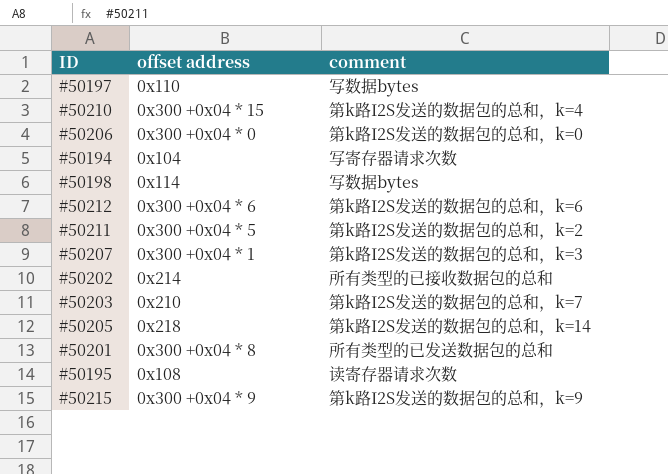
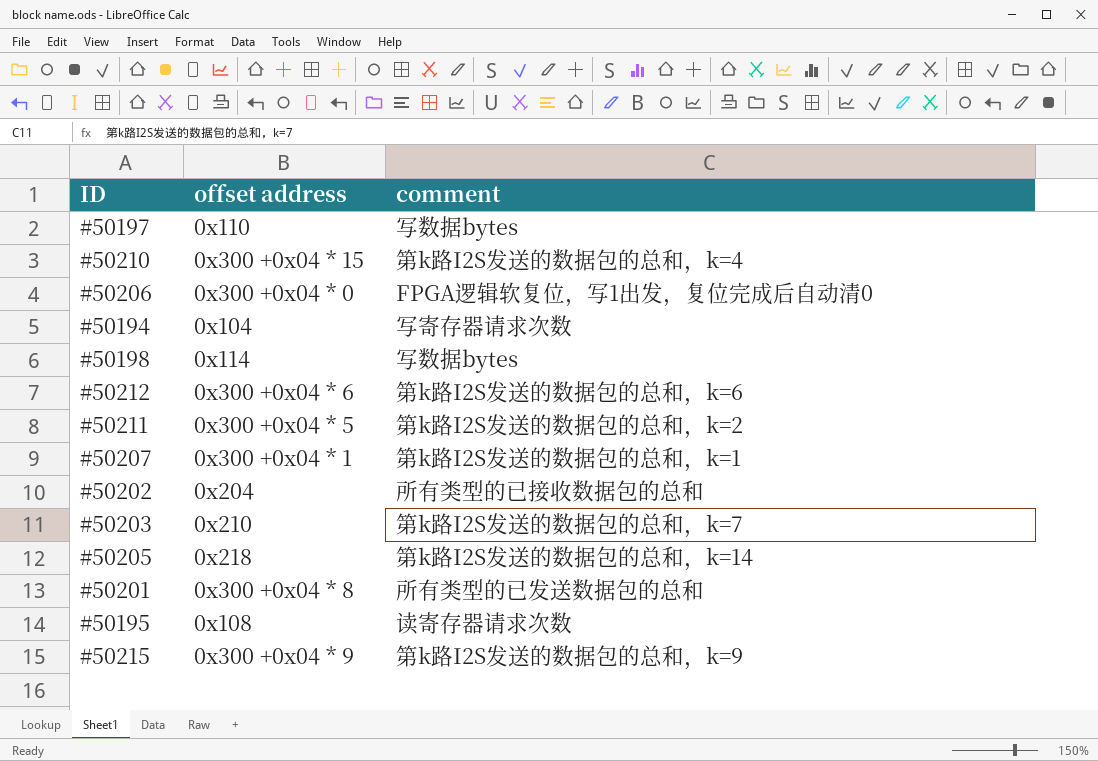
#50206 | comment: 第k路I2S发送的数据包的总和，k=0 -> FPGA逻辑软复位，写1出发，复位完成后自动清0
#50207 | comment: 第k路I2S发送的数据包的总和，k=3 -> 第k路I2S发送的数据包的总和，k=1
#50202 | offset address: 0x214 -> 0x204

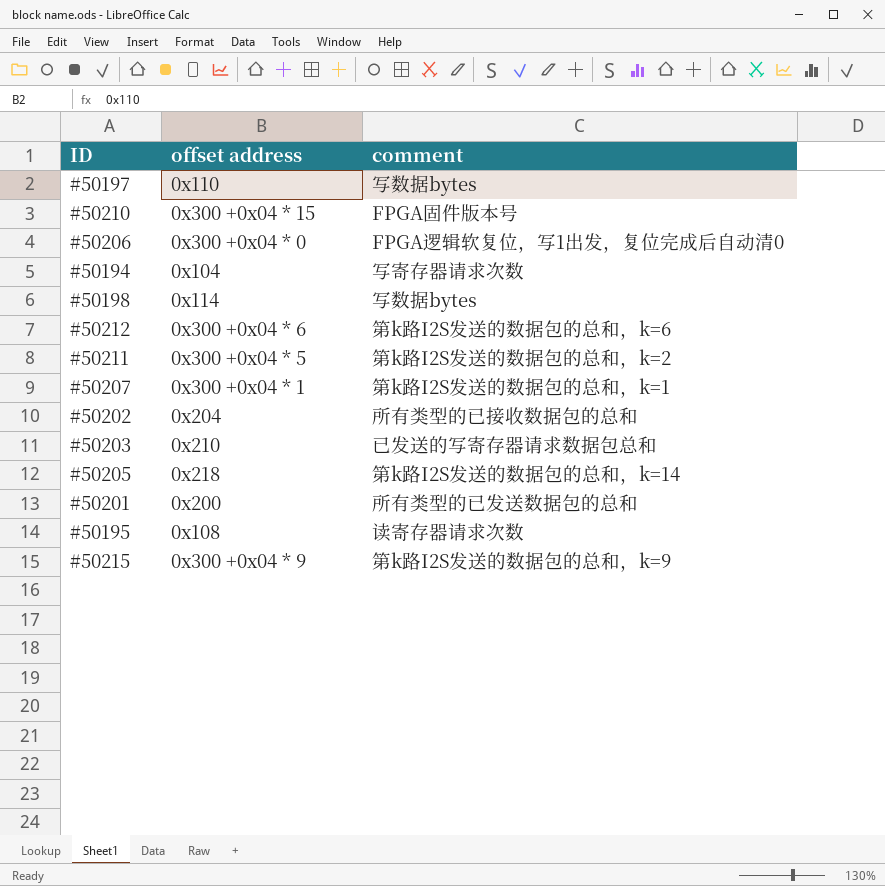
#50210 | comment: 第k路I2S发送的数据包的总和，k=4 -> FPGA固件版本号
#50203 | comment: 第k路I2S发送的数据包的总和，k=7 -> 已发送的写寄存器请求数据包总和
#50201 | offset address: 0x300 +0x04 * 8 -> 0x200

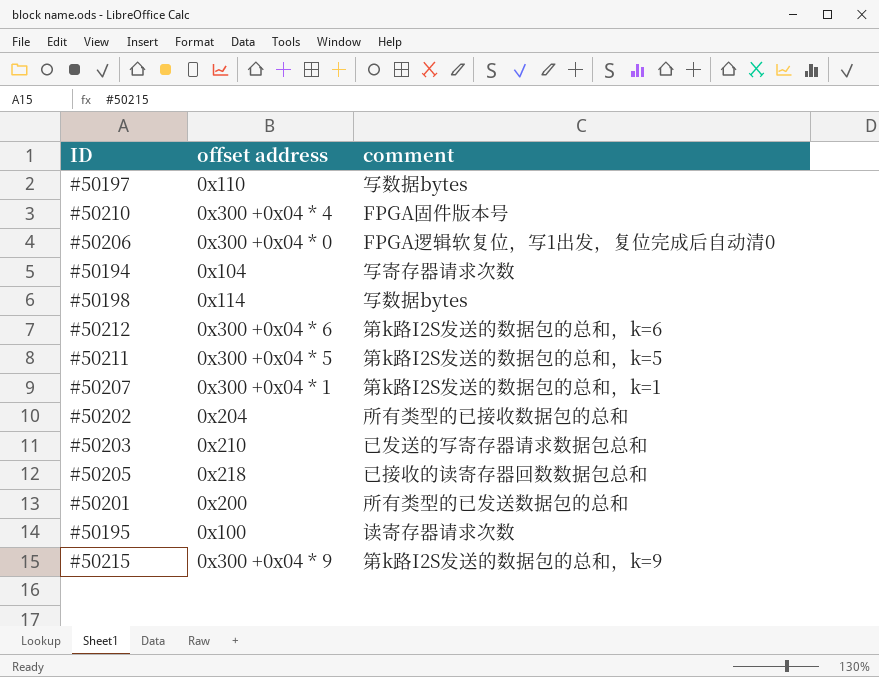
#50210 | offset address: 0x300 +0x04 * 15 -> 0x300 +0x04 * 4
#50211 | comment: 第k路I2S发送的数据包的总和，k=2 -> 第k路I2S发送的数据包的总和，k=5
#50205 | comment: 第k路I2S发送的数据包的总和，k=14 -> 已接收的读寄存器回数数据包总和
#50195 | offset address: 0x108 -> 0x100

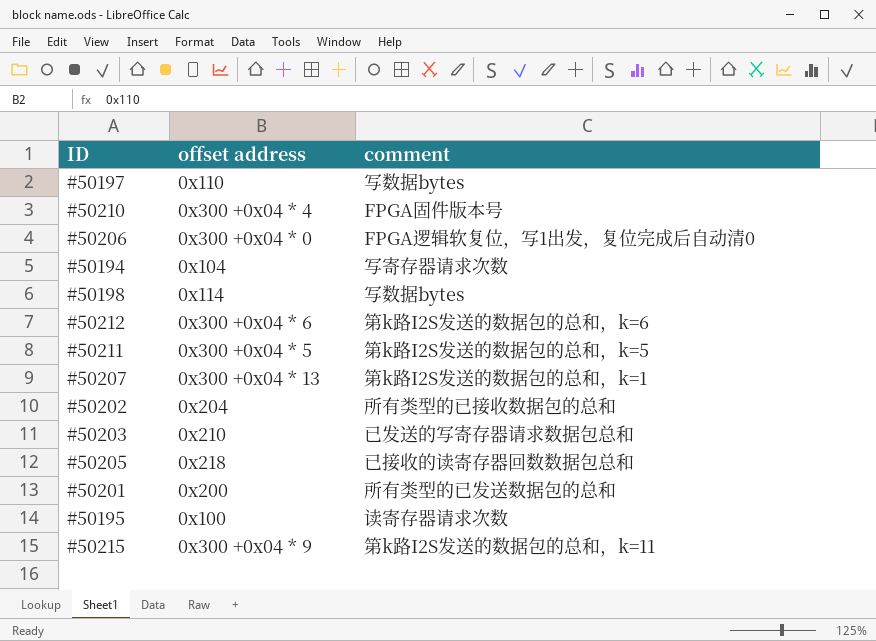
#50207 | offset address: 0x300 +0x04 * 1 -> 0x300 +0x04 * 13
#50215 | comment: 第k路I2S发送的数据包的总和，k=9 -> 第k路I2S发送的数据包的总和，k=11

